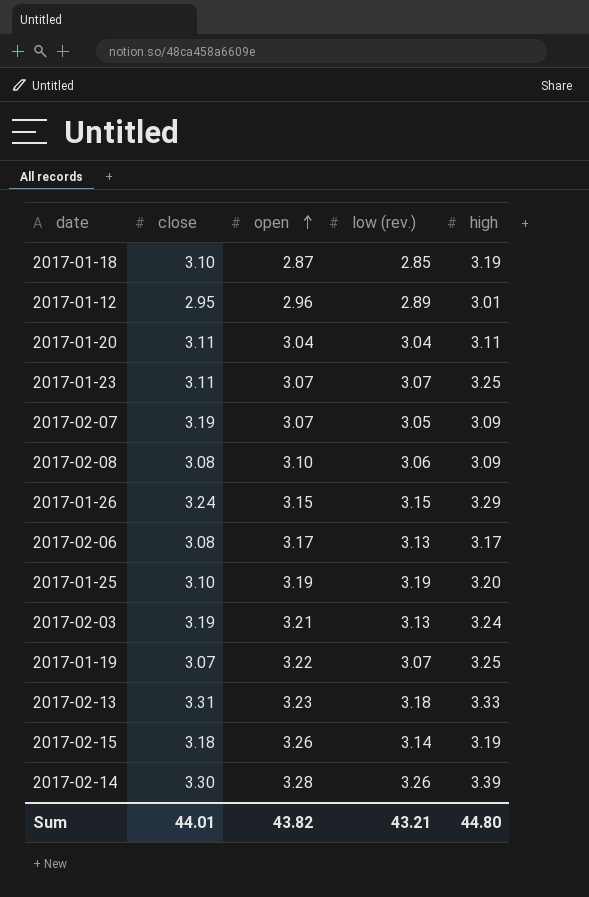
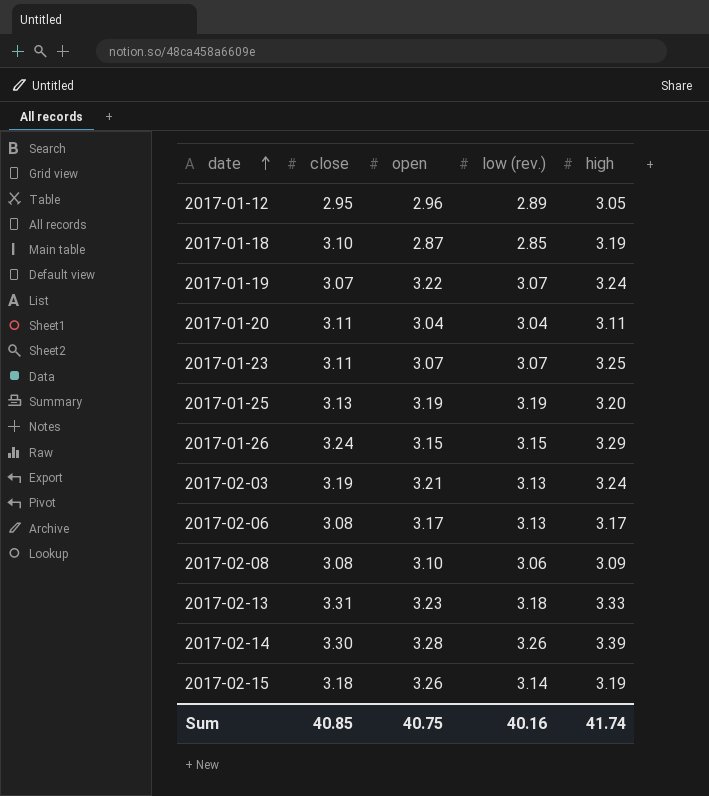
row order: open ascending -> date ascending
row 2017-02-07: 3.19 | 3.07 | 3.05 | 3.09 -> none
2017-01-12 | high: 3.01 -> 3.05
2017-01-19 | high: 3.25 -> 3.24
2017-01-25 | close: 3.10 -> 3.13
Sum | close: 44.01 -> 40.85
Sum | open: 43.82 -> 40.75
Sum | low (rev.): 43.21 -> 40.16
Sum | high: 44.80 -> 41.74

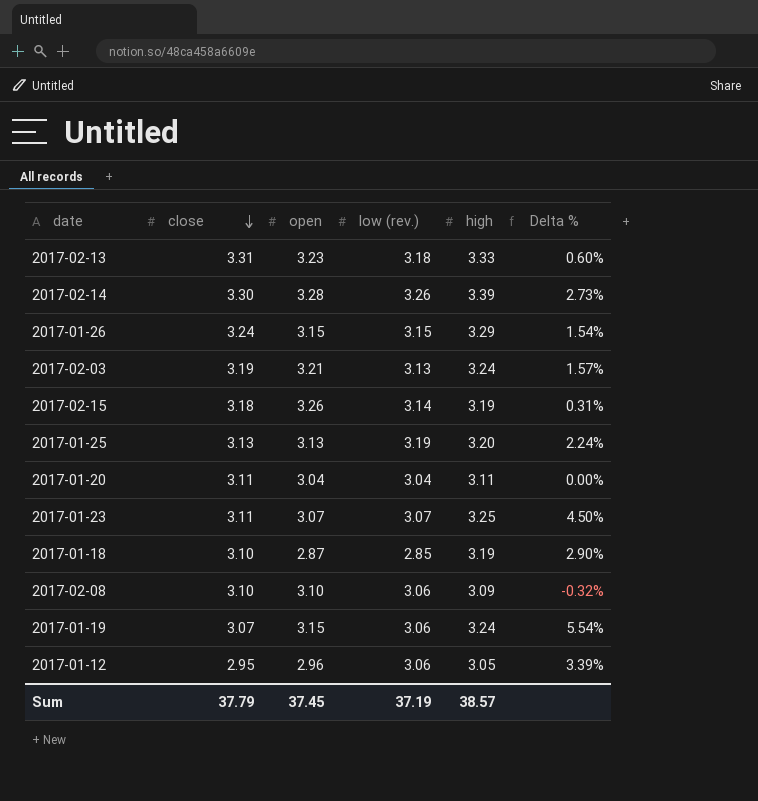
row order: date ascending -> close descending
column Delta % | formula: none -> ([high] - [close]) / [close]
row 2017-02-06: 3.08 | 3.17 | 3.13 | 3.17 -> none
2017-01-25 | open: 3.19 -> 3.13
2017-02-08 | close: 3.08 -> 3.10
2017-01-19 | open: 3.22 -> 3.15
2017-01-19 | low (rev.): 3.07 -> 3.06
2017-01-12 | low (rev.): 2.89 -> 3.06
Sum | close: 40.85 -> 37.79
Sum | open: 40.75 -> 37.45
Sum | low (rev.): 40.16 -> 37.19
Sum | high: 41.74 -> 38.57

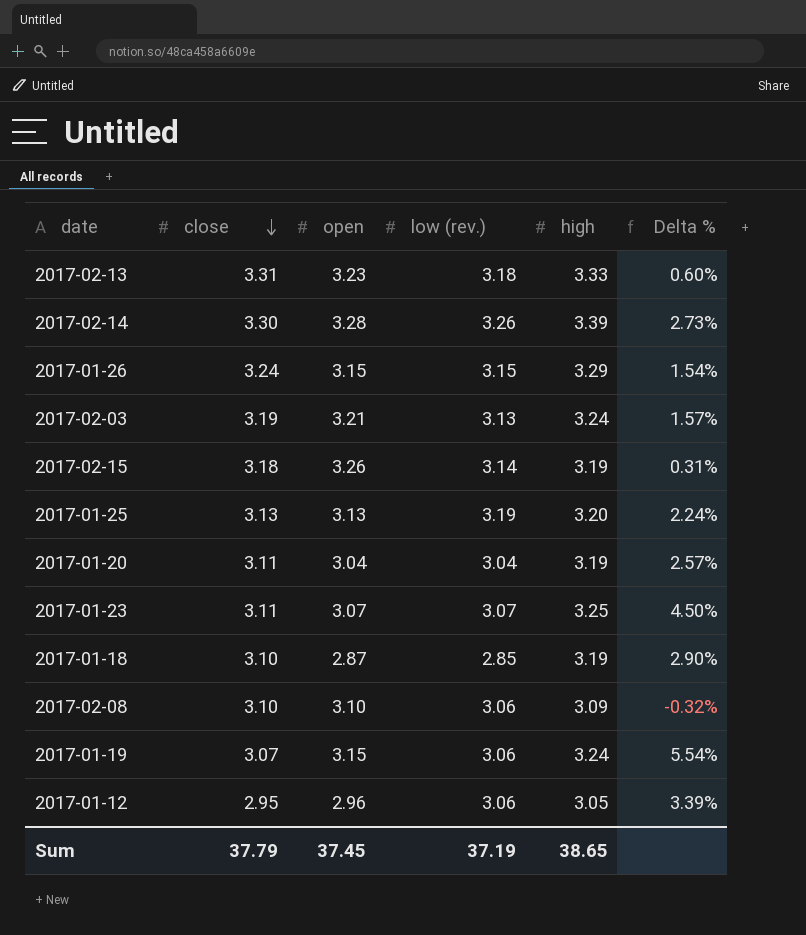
2017-01-20 | high: 3.11 -> 3.19
2017-01-20 | Delta %: 0.00% -> 2.57%
Sum | high: 38.57 -> 38.65

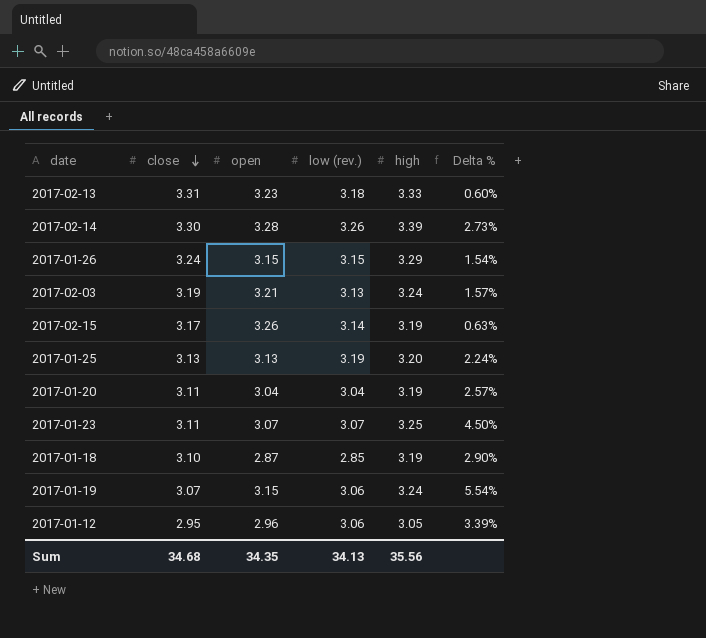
row 2017-02-08: 3.10 | 3.10 | 3.06 | 3.09 | -0.32% -> none
2017-02-15 | close: 3.18 -> 3.17
2017-02-15 | Delta %: 0.31% -> 0.63%
Sum | close: 37.79 -> 34.68
Sum | open: 37.45 -> 34.35
Sum | low (rev.): 37.19 -> 34.13
Sum | high: 38.65 -> 35.56

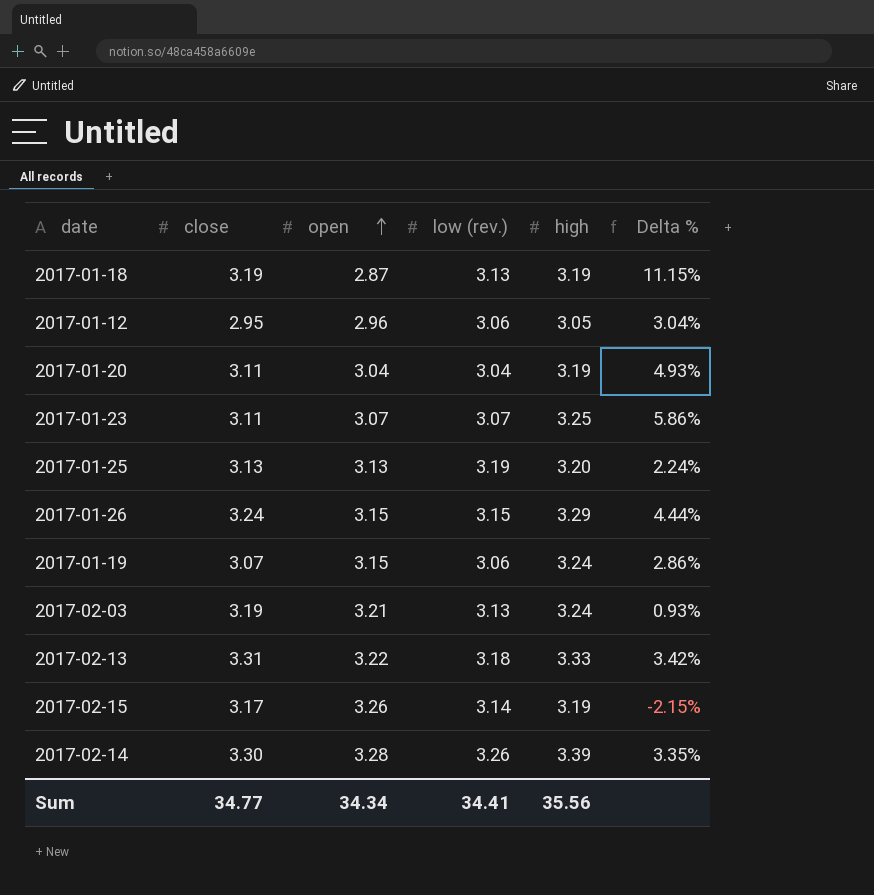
row order: close descending -> open ascending
column Delta % | formula: ([high] - [close]) / [close] -> ([high] - [open]) / [open]
2017-01-18 | close: 3.10 -> 3.19
2017-01-18 | low (rev.): 2.85 -> 3.13
2017-02-13 | open: 3.23 -> 3.22
Sum | close: 34.68 -> 34.77
Sum | open: 34.35 -> 34.34
Sum | low (rev.): 34.13 -> 34.41

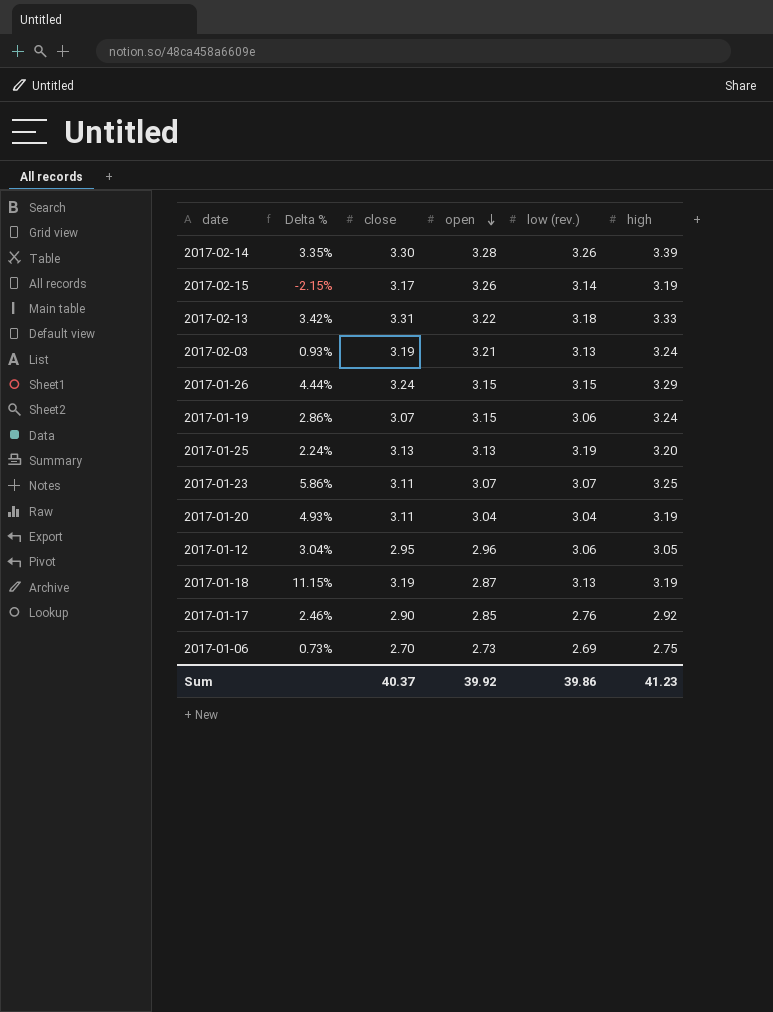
row order: open ascending -> open descending
column Delta % | position: 6 -> 2
row 2017-01-17: none -> 2.46% | 2.90 | 2.85 | 2.76 | 2.92
row 2017-01-06: none -> 0.73% | 2.70 | 2.73 | 2.69 | 2.75
Sum | close: 34.77 -> 40.37
Sum | open: 34.34 -> 39.92
Sum | low (rev.): 34.41 -> 39.86
Sum | high: 35.56 -> 41.23

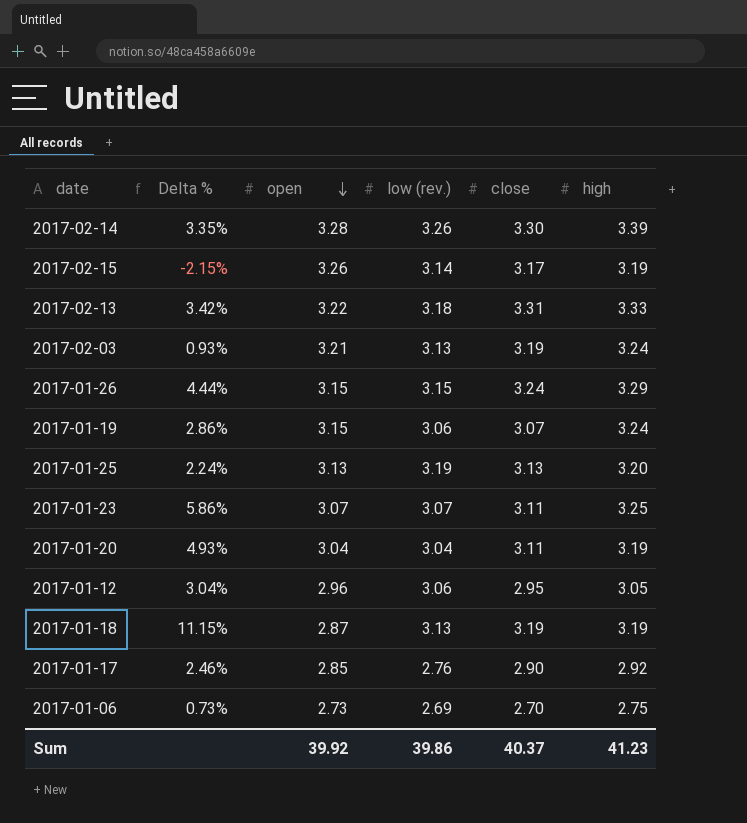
column close | position: 3 -> 5

